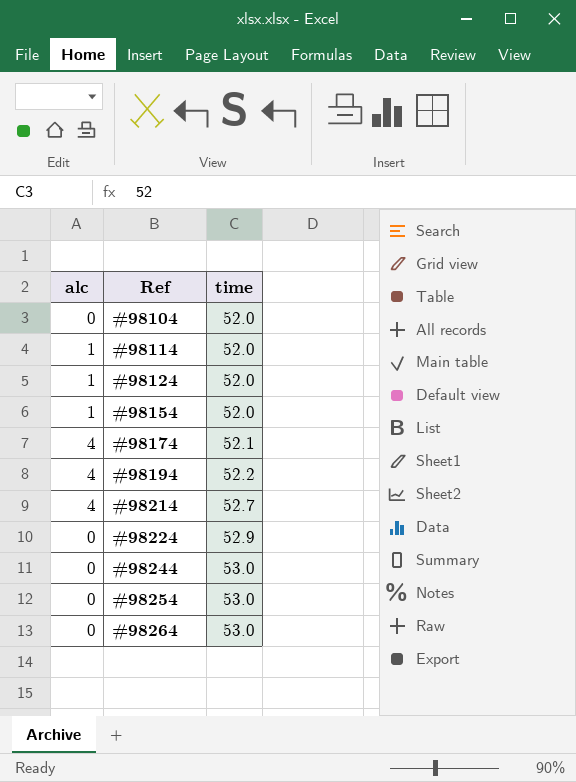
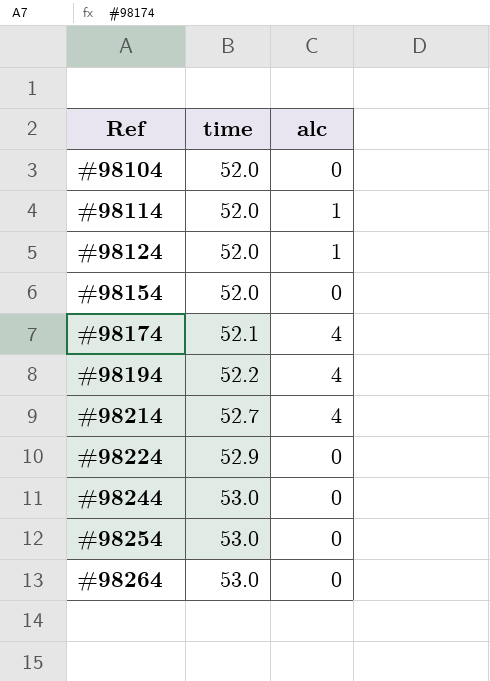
column alc | position: 1 -> 3
#98154 | alc: 1 -> 0

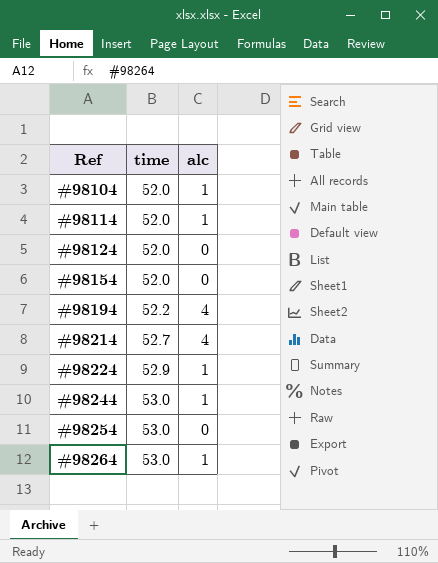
row #98174: 52.1 | 4 -> none
#98104 | alc: 0 -> 1
#98124 | alc: 1 -> 0
#98224 | alc: 0 -> 1
#98244 | alc: 0 -> 1
#98264 | alc: 0 -> 1

